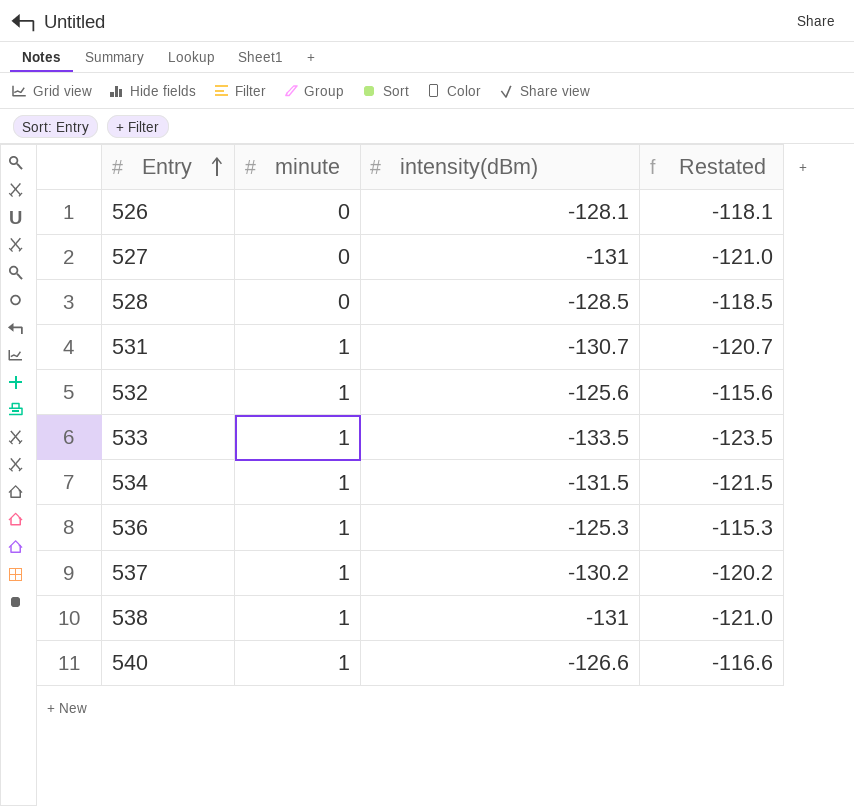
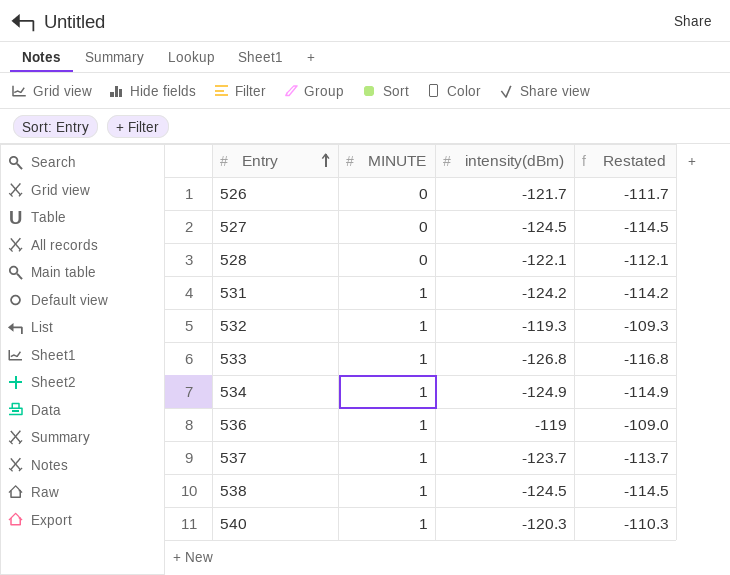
column name: minute -> MINUTE
526 | intensity(dBm): -128.1 -> -121.7
526 | Restated: -118.1 -> -111.7
527 | intensity(dBm): -131 -> -124.5
527 | Restated: -121.0 -> -114.5
528 | intensity(dBm): -128.5 -> -122.1
528 | Restated: -118.5 -> -112.1
531 | intensity(dBm): -130.7 -> -124.2
531 | Restated: -120.7 -> -114.2
532 | intensity(dBm): -125.6 -> -119.3
532 | Restated: -115.6 -> -109.3
533 | intensity(dBm): -133.5 -> -126.8
533 | Restated: -123.5 -> -116.8
534 | intensity(dBm): -131.5 -> -124.9
534 | Restated: -121.5 -> -114.9
536 | intensity(dBm): -125.3 -> -119
536 | Restated: -115.3 -> -109.0
537 | intensity(dBm): -130.2 -> -123.7
537 | Restated: -120.2 -> -113.7
538 | intensity(dBm): -131 -> -124.5
538 | Restated: -121.0 -> -114.5
540 | intensity(dBm): -126.6 -> -120.3
540 | Restated: -116.6 -> -110.3

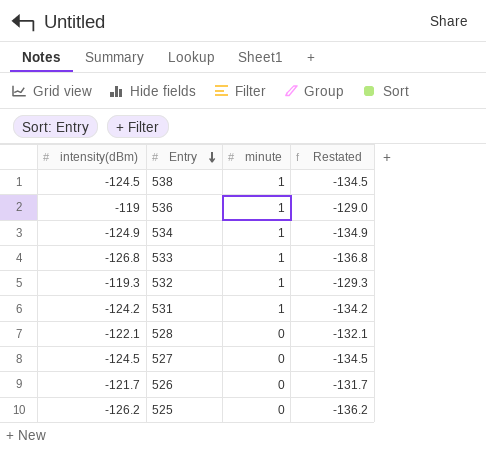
row order: Entry ascending -> Entry descending
column intensity(dBm) | position: 3 -> 1
column name: MINUTE -> minute
column Restated | formula: [intensity(dBm)] + 10 -> [intensity(dBm)] - 10
row 537: 1 | -123.7 | -113.7 -> none
row 540: 1 | -120.3 | -110.3 -> none
row 525: none -> -126.2 | 0 | -136.2

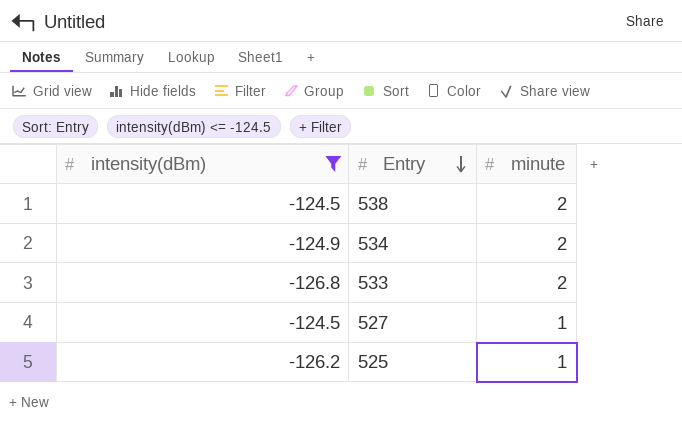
filter: none -> intensity(dBm) <= -124.5
column Restated | formula: [intensity(dBm)] - 10 -> none
538 | minute: 1 -> 2
534 | minute: 1 -> 2
533 | minute: 1 -> 2
527 | minute: 0 -> 1
525 | minute: 0 -> 1

